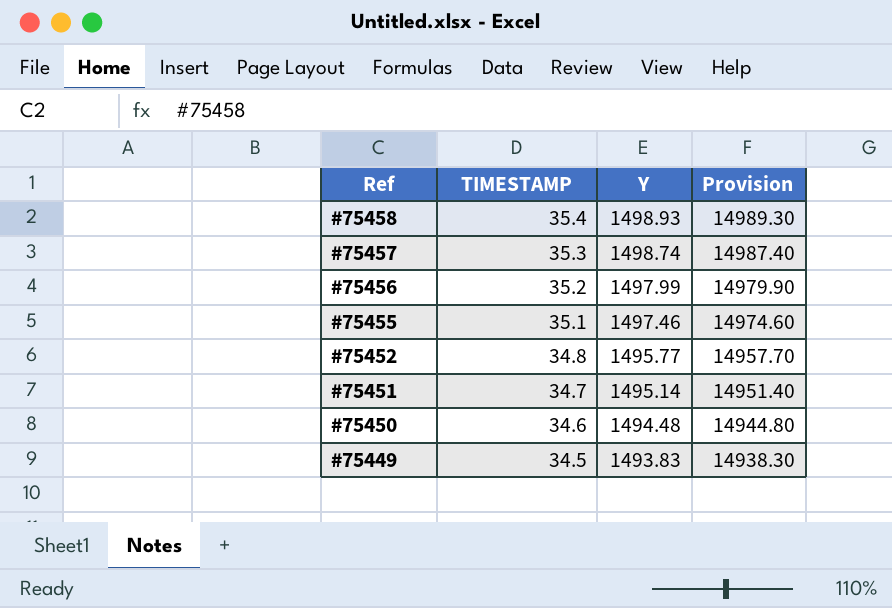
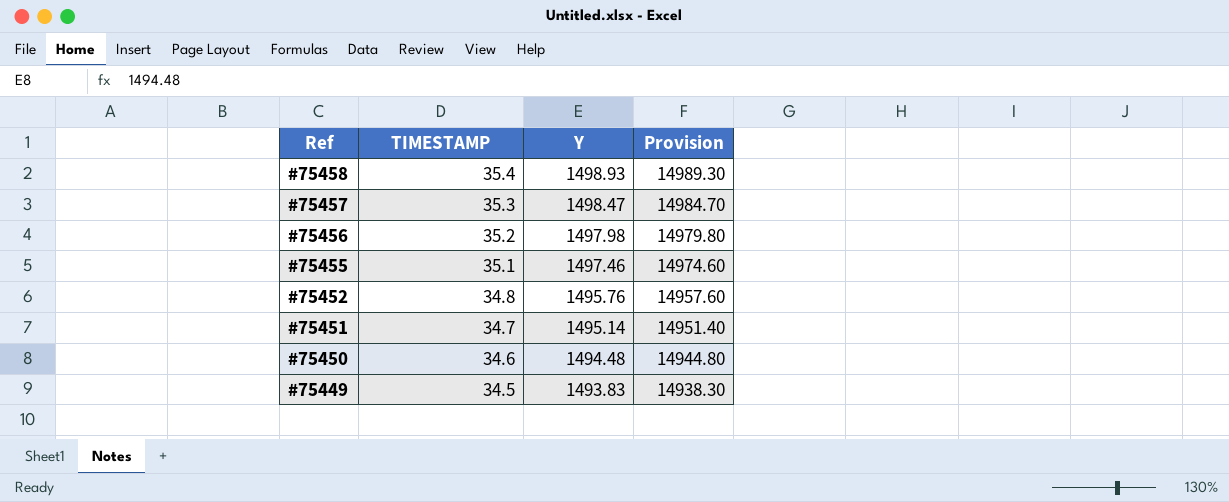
#75457 | Y: 1498.74 -> 1498.47
#75457 | Provision: 14987.40 -> 14984.70
#75456 | Y: 1497.99 -> 1497.98
#75456 | Provision: 14979.90 -> 14979.80
#75452 | Y: 1495.77 -> 1495.76
#75452 | Provision: 14957.70 -> 14957.60

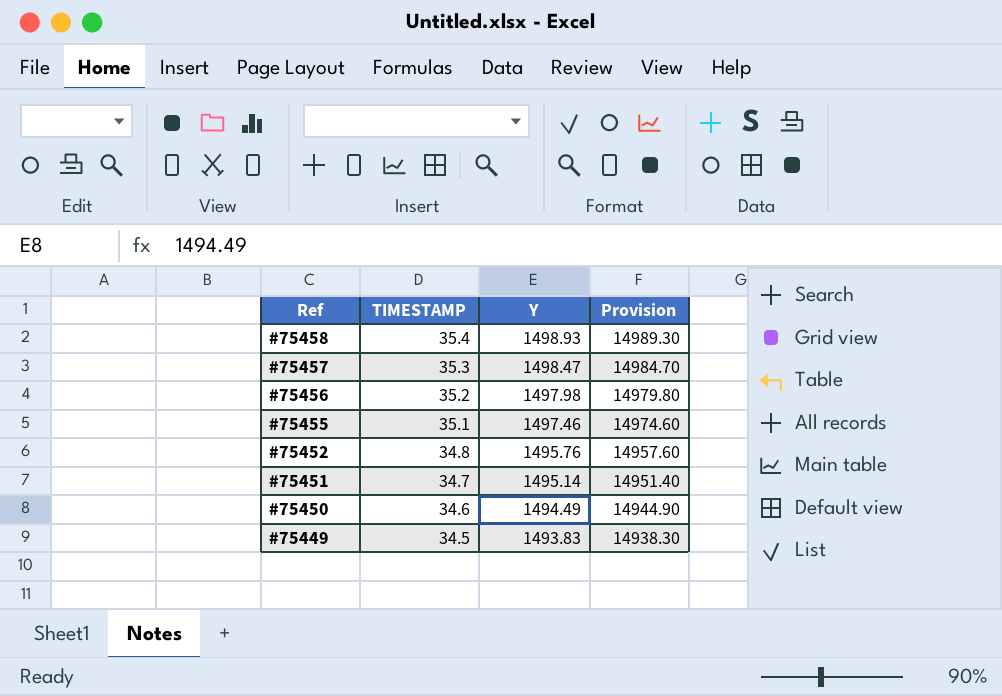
#75450 | Y: 1494.48 -> 1494.49
#75450 | Provision: 14944.80 -> 14944.90

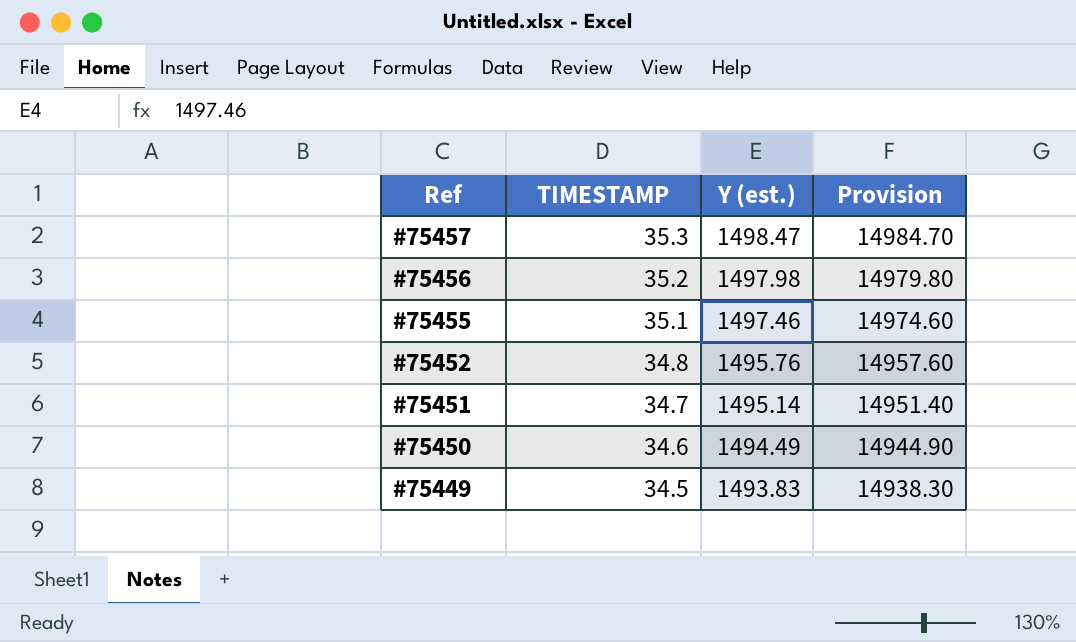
column name: Y -> Y (est.)
row #75458: 35.4 | 1498.93 | 14989.30 -> none

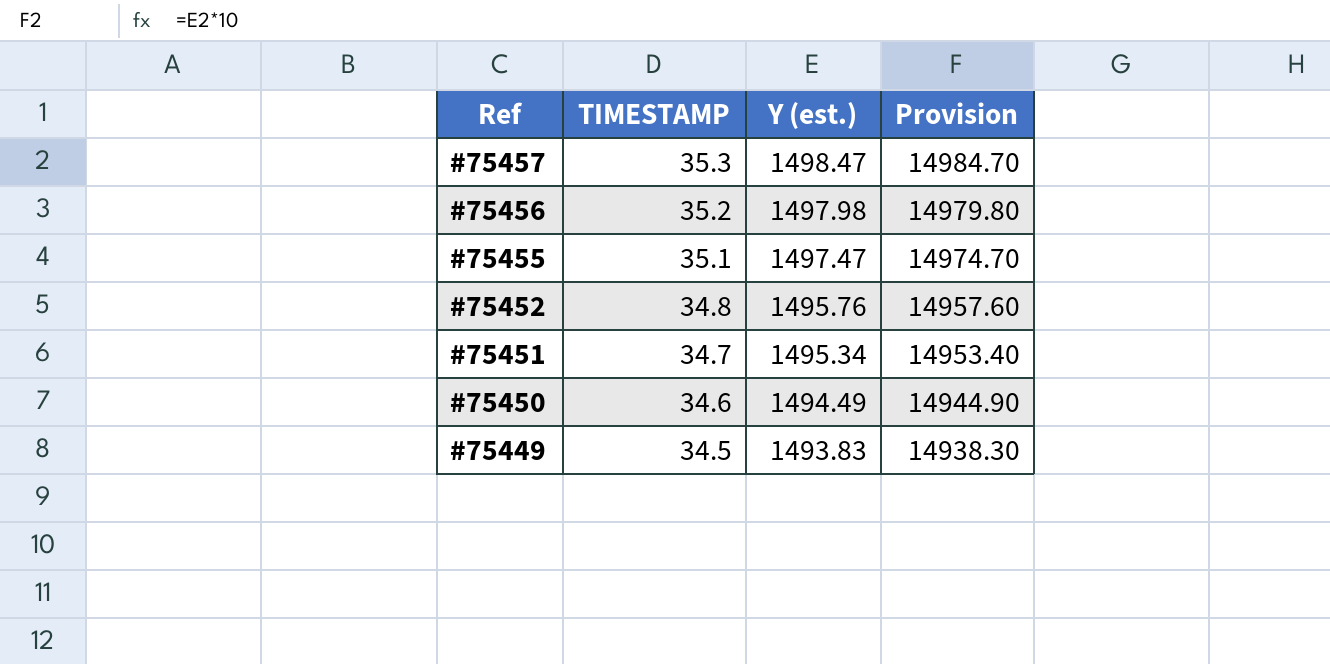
#75455 | Y (est.): 1497.46 -> 1497.47
#75455 | Provision: 14974.60 -> 14974.70
#75451 | Y (est.): 1495.14 -> 1495.34
#75451 | Provision: 14951.40 -> 14953.40

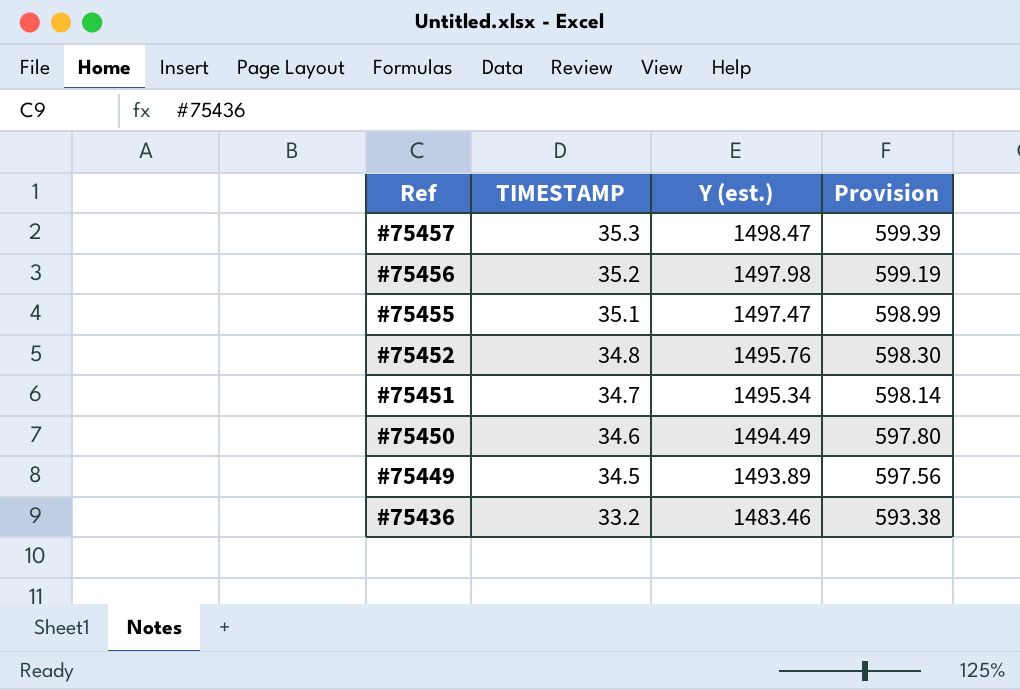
column Provision | formula: [Y (est.)] * 10 -> [Y (est.)] * 0.4
#75449 | Y (est.): 1493.83 -> 1493.89
row #75436: none -> 33.2 | 1483.46 | 593.38

